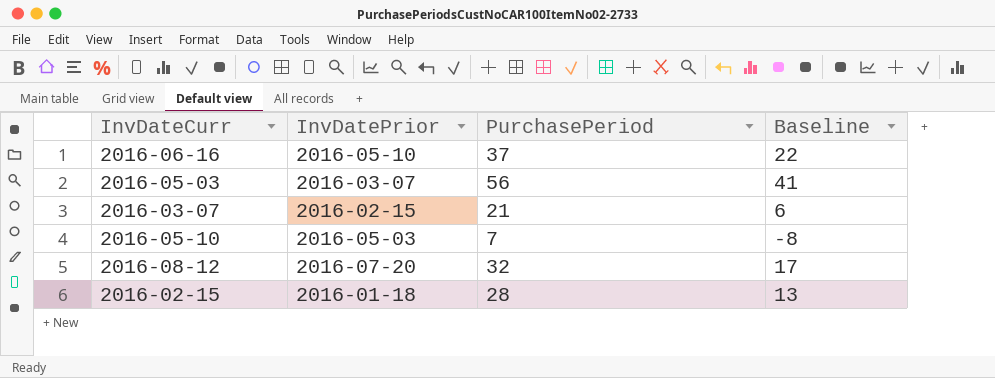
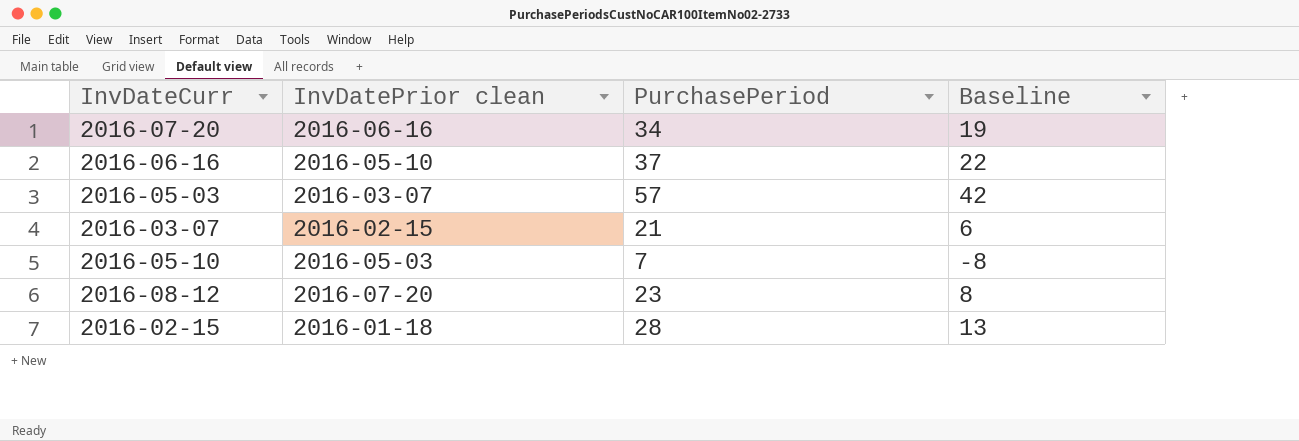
column name: InvDatePrior -> InvDatePrior clean
row 2016-07-20: none -> 2016-06-16 | 34 | 19
2016-05-03 | PurchasePeriod: 56 -> 57
2016-05-03 | Baseline: 41 -> 42
2016-08-12 | PurchasePeriod: 32 -> 23
2016-08-12 | Baseline: 17 -> 8

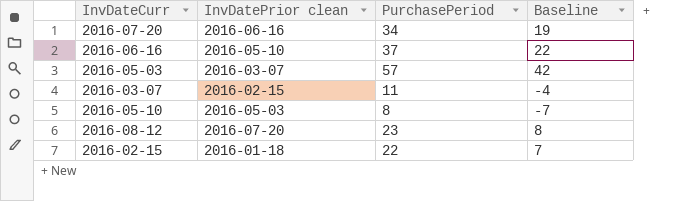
2016-03-07 | PurchasePeriod: 21 -> 11
2016-03-07 | Baseline: 6 -> -4
2016-05-10 | PurchasePeriod: 7 -> 8
2016-05-10 | Baseline: -8 -> -7
2016-02-15 | PurchasePeriod: 28 -> 22
2016-02-15 | Baseline: 13 -> 7

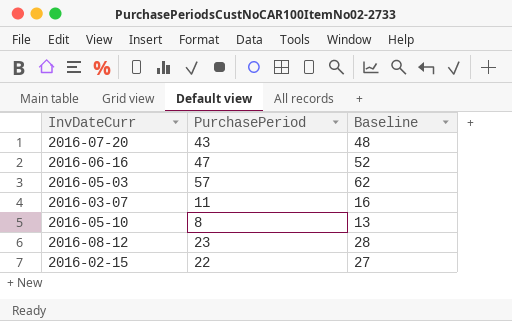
column InvDatePrior clean | position: 2 -> none
column Baseline | formula: [PurchasePeriod] - 15 -> [PurchasePeriod] + 5
2016-07-20 | PurchasePeriod: 34 -> 43
2016-06-16 | PurchasePeriod: 37 -> 47

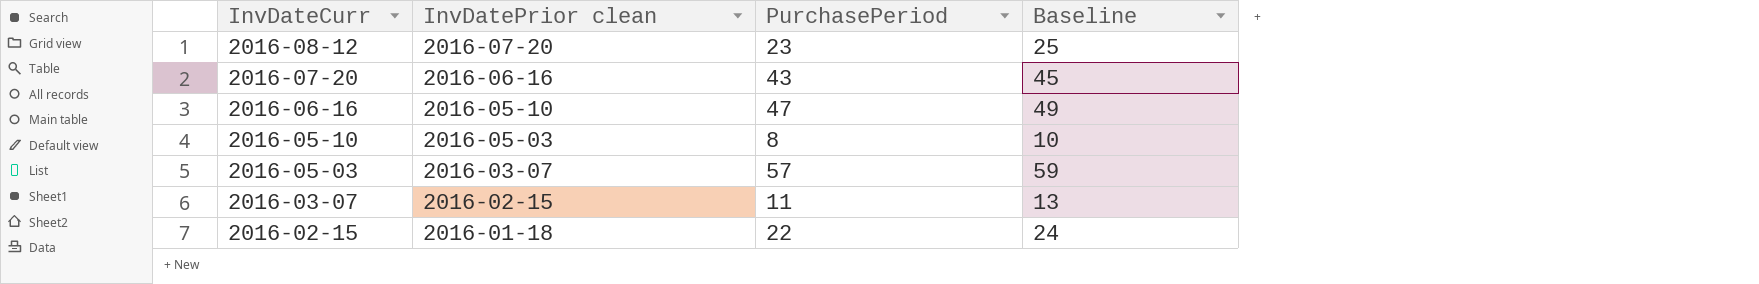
row order: none -> InvDateCurr descending
column InvDatePrior clean | position: none -> 2
column Baseline | formula: [PurchasePeriod] + 5 -> [PurchasePeriod] + 2

